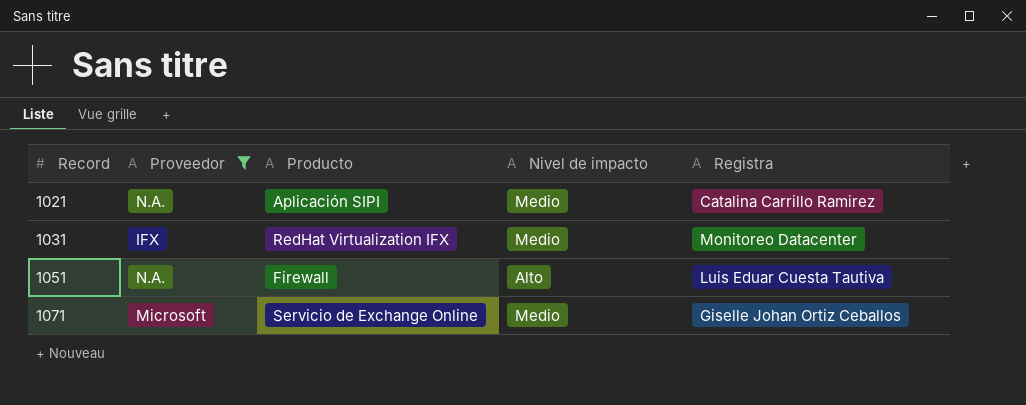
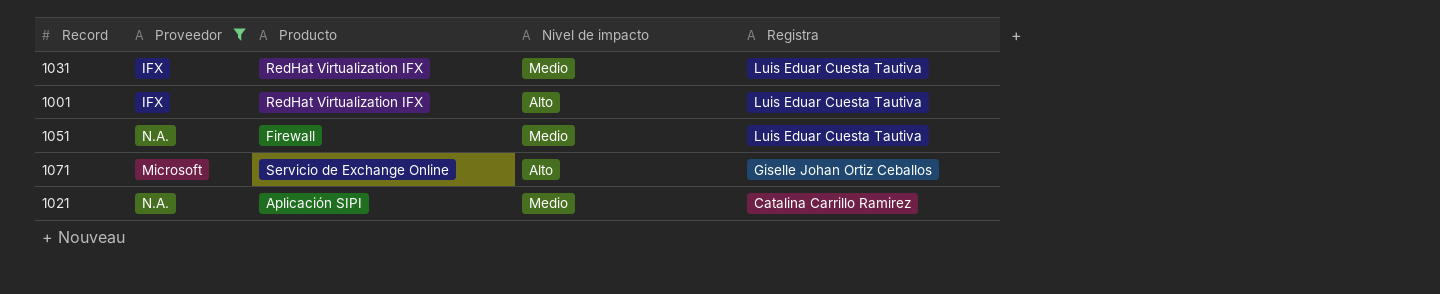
row order: Record ascending -> Registra descending
1031 | Registra: Monitoreo Datacenter -> Luis Eduar Cuesta Tautiva
row 1001: none -> IFX | RedHat Virtualization IFX | Alto | Luis Eduar Cuesta Tautiva
1051 | Nivel de impacto: Alto -> Medio
1071 | Nivel de impacto: Medio -> Alto

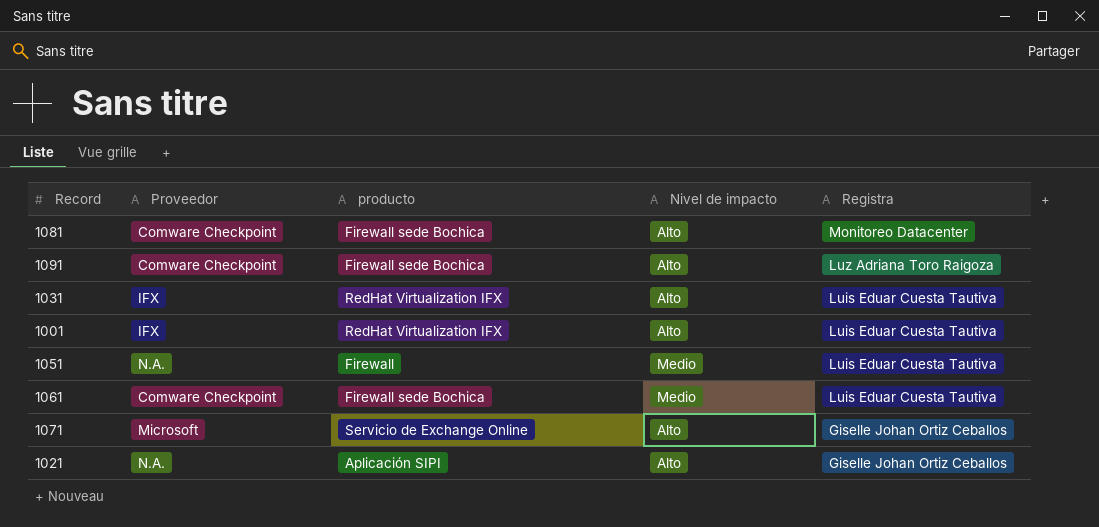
filter: Proveedor != Comware Checkpoint -> none
column name: Producto -> producto
1031 | Nivel de impacto: Medio -> Alto
1021 | Nivel de impacto: Medio -> Alto
1021 | Registra: Catalina Carrillo Ramirez -> Giselle Johan Ortiz Ceballos

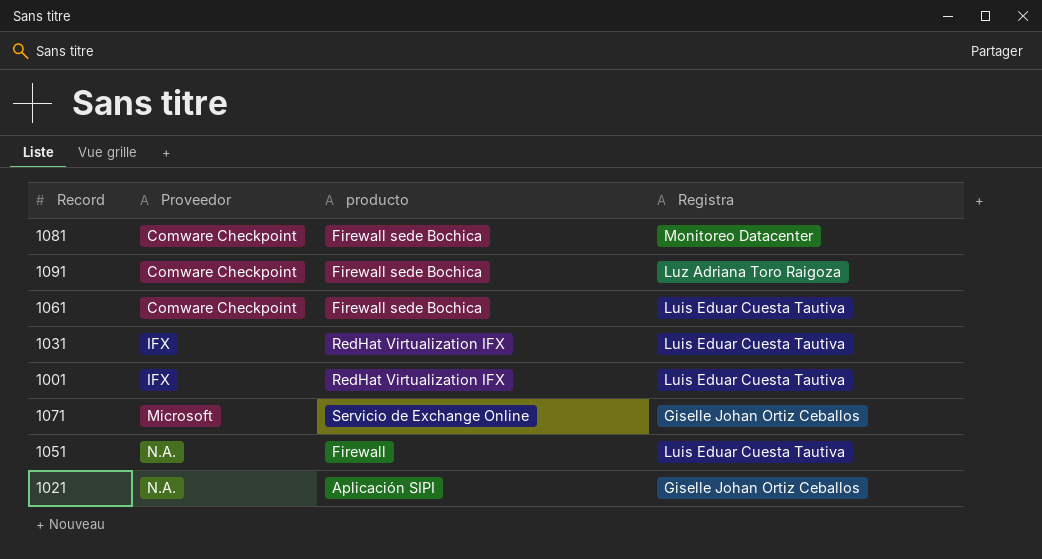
row order: Registra descending -> Proveedor ascending
column Nivel de impacto | position: 4 -> none

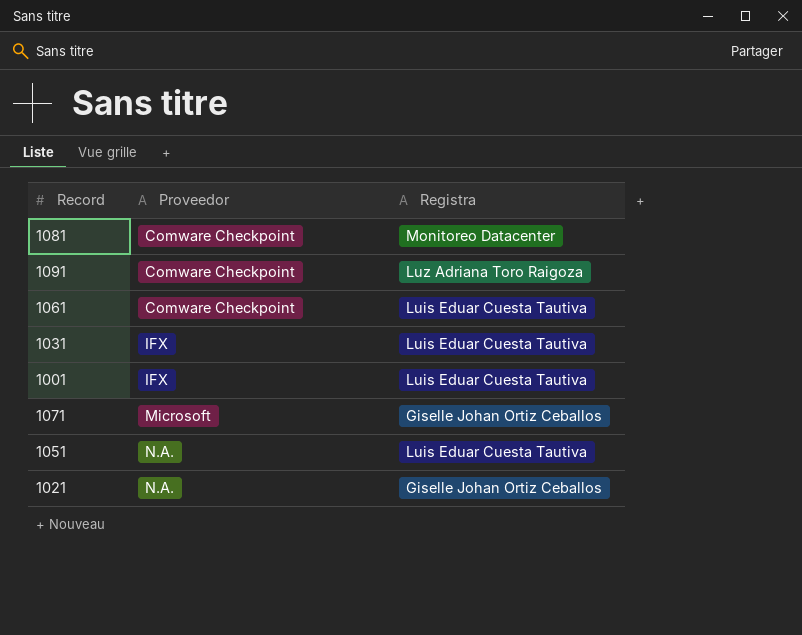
column producto | position: 3 -> none

